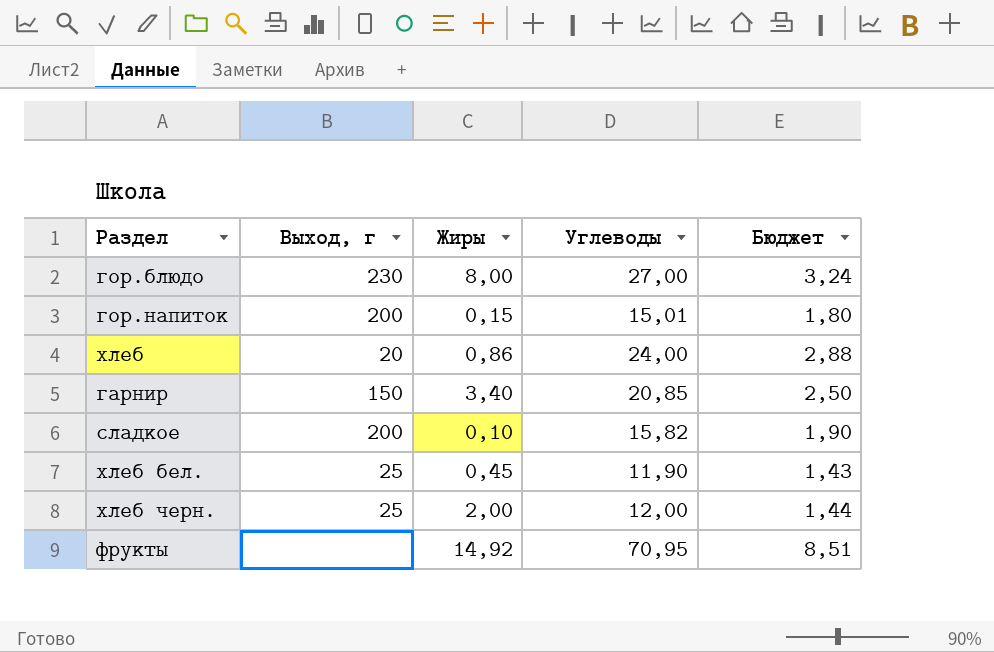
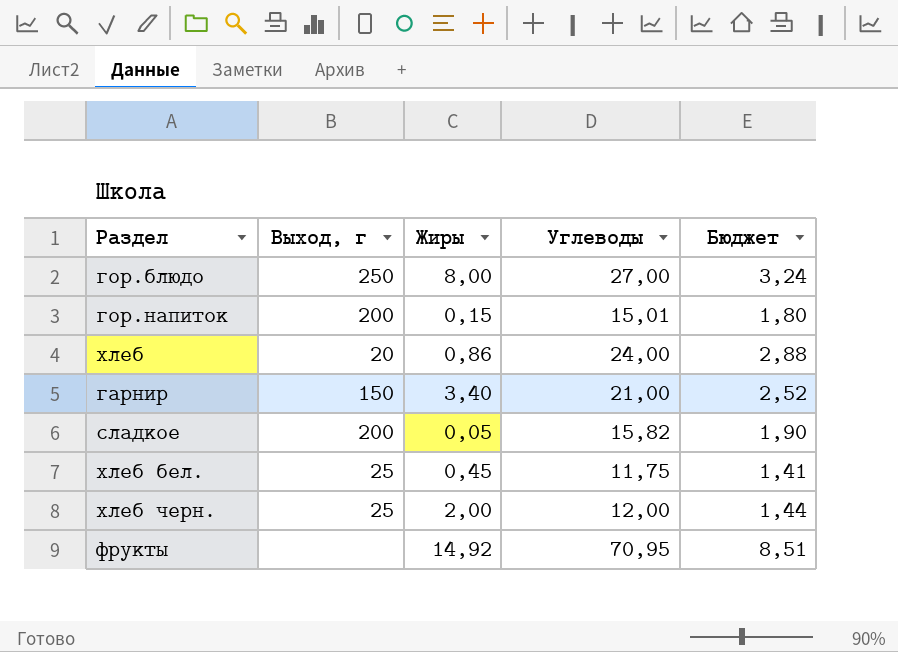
гор.блюдо | Выход, г: 230 -> 250
гарнир | Углеводы: 20,85 -> 21,00
гарнир | Бюджет: 2,50 -> 2,52
сладкое | Жиры: 0,10 -> 0,05
хлеб бел. | Углеводы: 11,90 -> 11,75
хлеб бел. | Бюджет: 1,43 -> 1,41

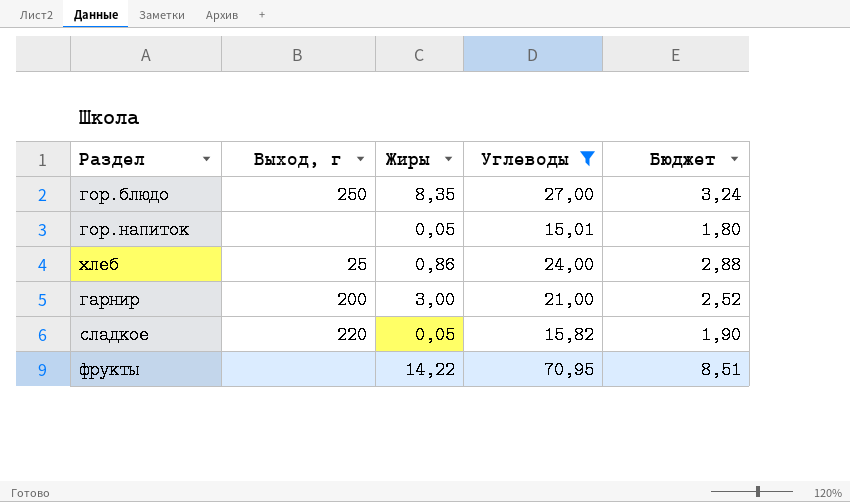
filter: none -> Углеводы >= 15,01
гор.блюдо | Жиры: 8,00 -> 8,35
гор.напиток | Выход, г: 200 -> none
гор.напиток | Жиры: 0,15 -> 0,05
хлеб | Выход, г: 20 -> 25
гарнир | Выход, г: 150 -> 200
гарнир | Жиры: 3,40 -> 3,00
сладкое | Выход, г: 200 -> 220
фрукты | Жиры: 14,92 -> 14,22

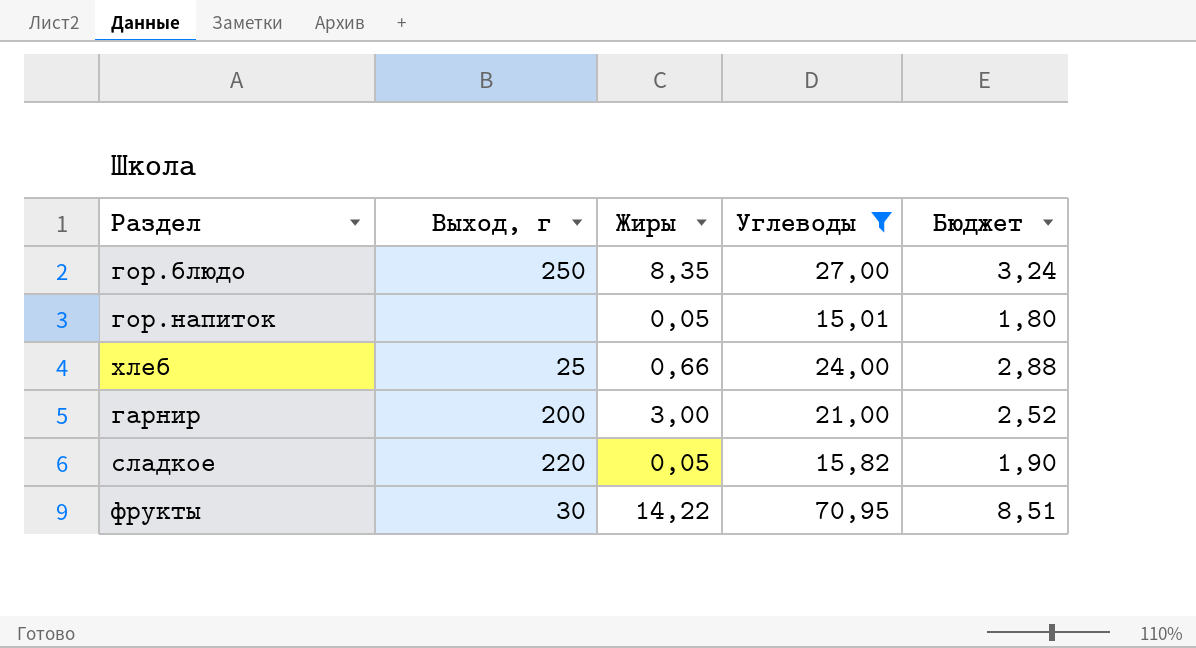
хлеб | Жиры: 0,86 -> 0,66
фрукты | Выход, г: none -> 30

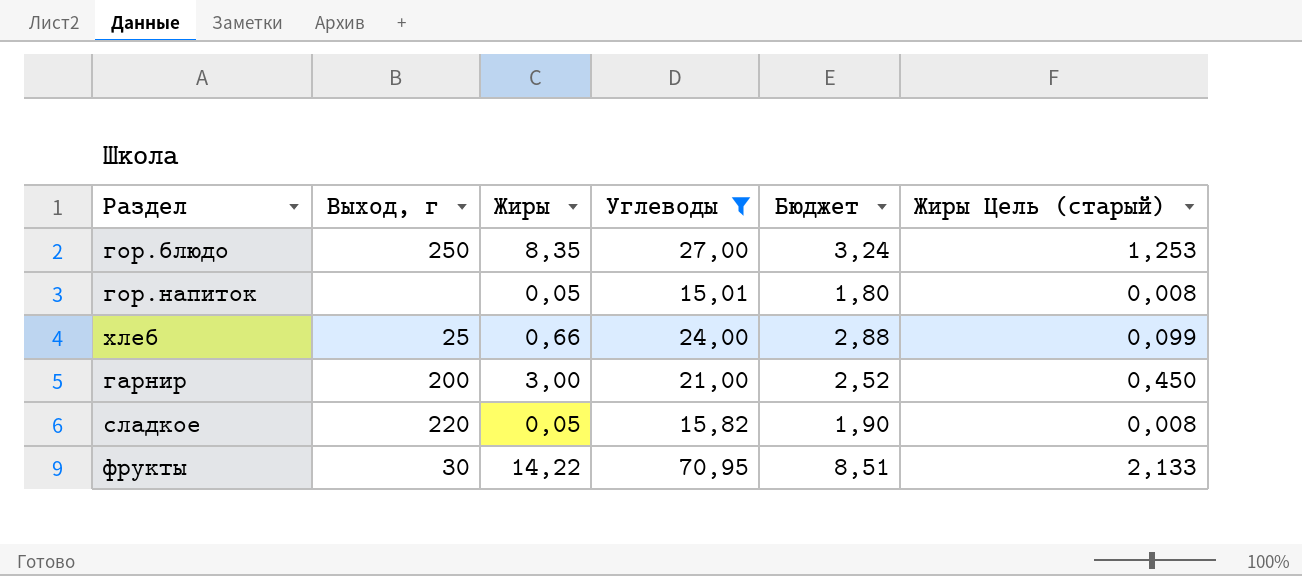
column Жиры Цель (старый) | formula: none -> [Жиры] * 0,15

